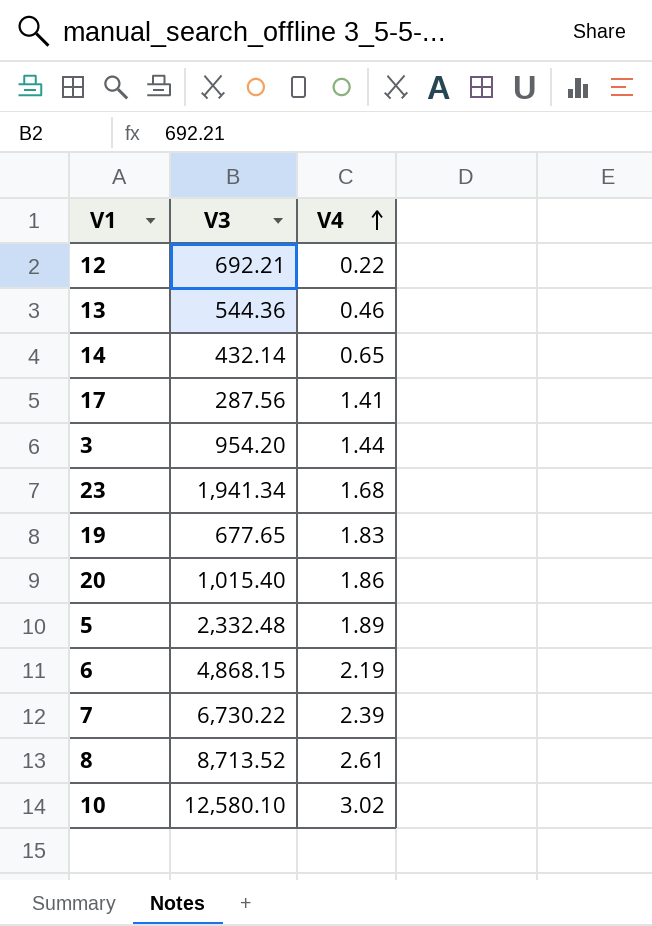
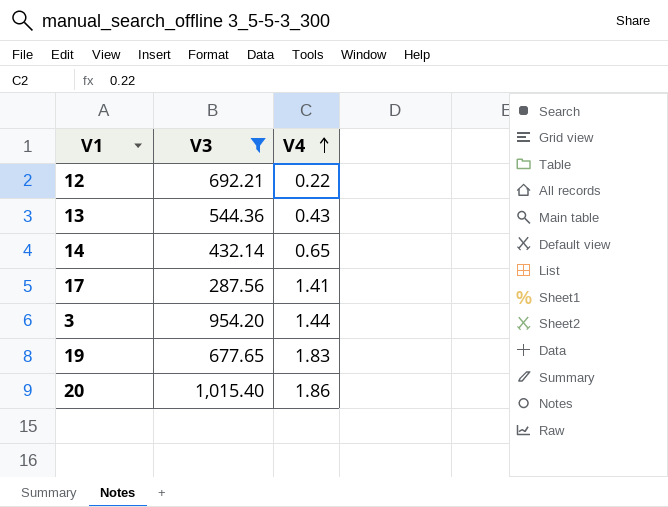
filter: none -> V3 <= 1,015.40
13 | V4: 0.46 -> 0.43

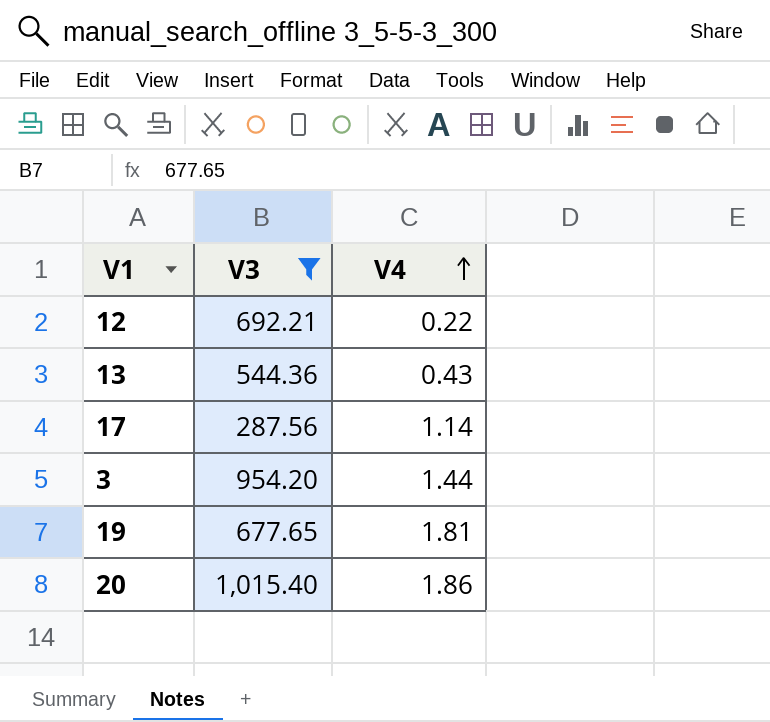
row 14: 432.14 | 0.65 -> none
17 | V4: 1.41 -> 1.14
19 | V4: 1.83 -> 1.81

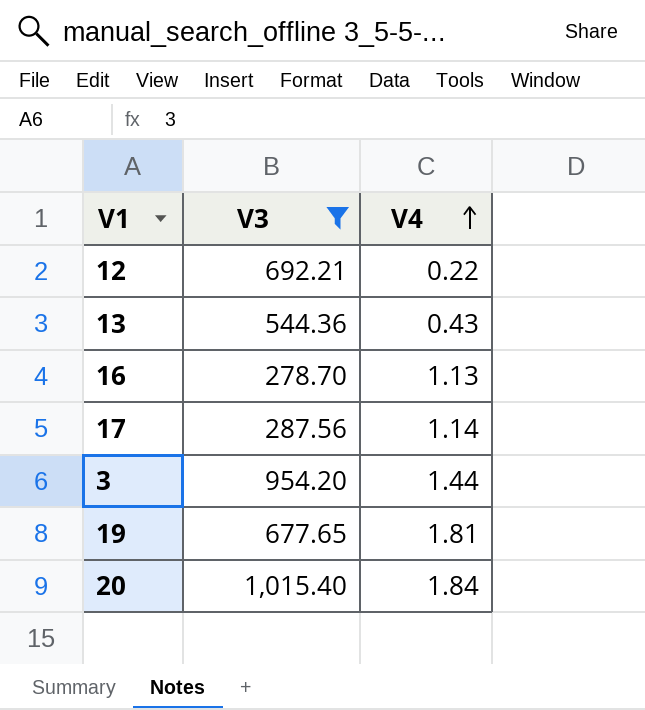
row 16: none -> 278.70 | 1.13
20 | V4: 1.86 -> 1.84

